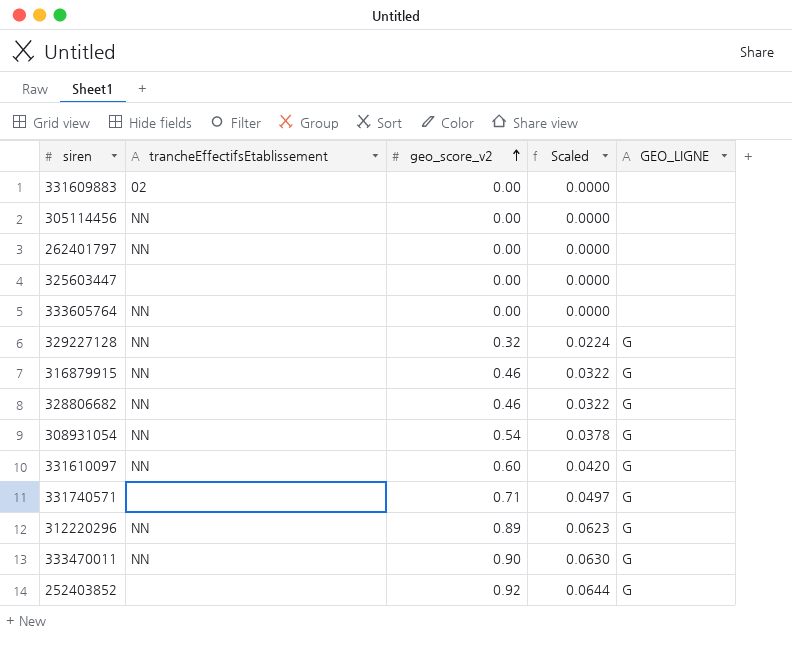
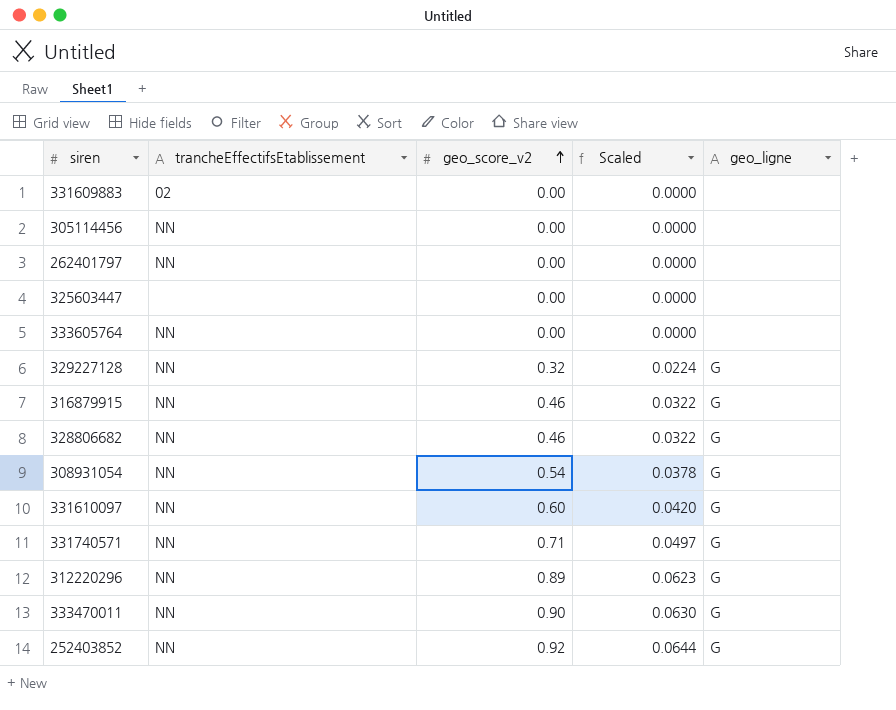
column name: GEO_LIGNE -> geo_ligne
331740571 | trancheEffectifsEtablissement: none -> NN
252403852 | trancheEffectifsEtablissement: none -> NN

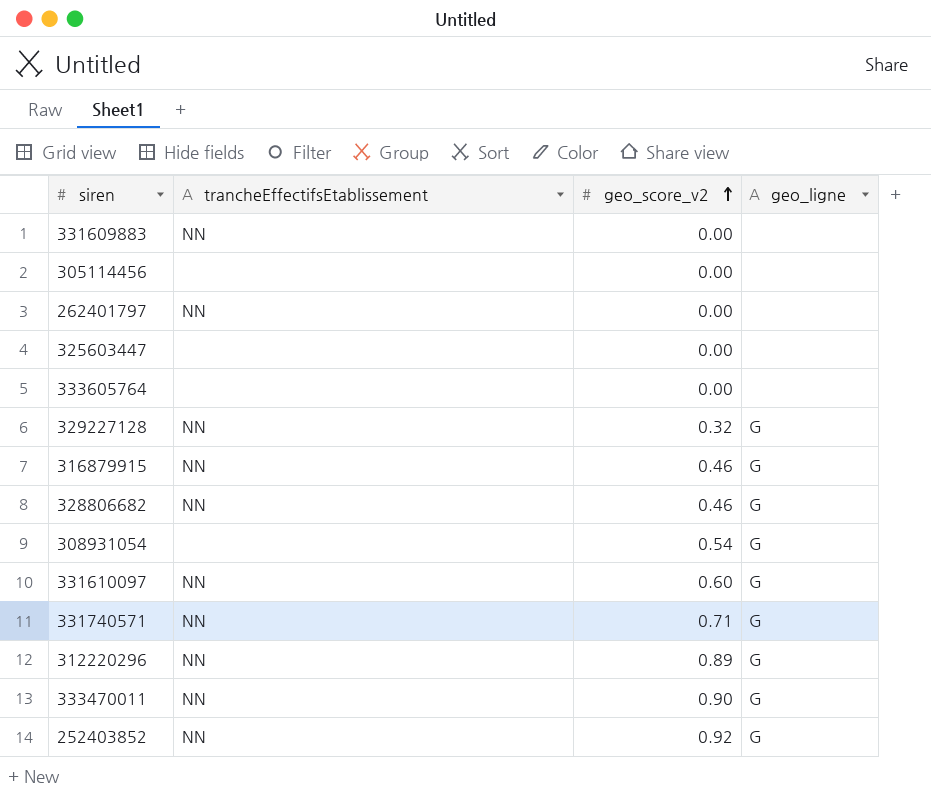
column Scaled | formula: [geo_score_v2] * 0.07 -> none
331609883 | trancheEffectifsEtablissement: 02 -> NN
305114456 | trancheEffectifsEtablissement: NN -> none
333605764 | trancheEffectifsEtablissement: NN -> none
308931054 | trancheEffectifsEtablissement: NN -> none

